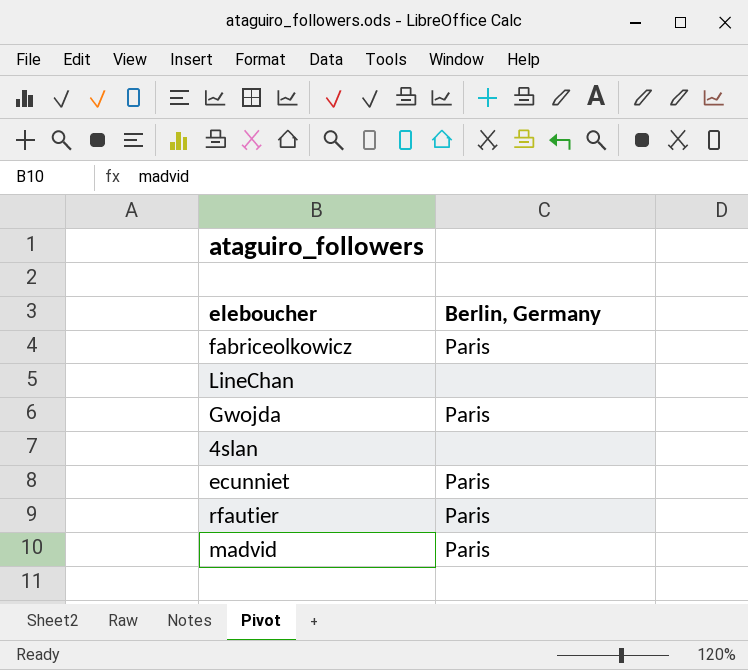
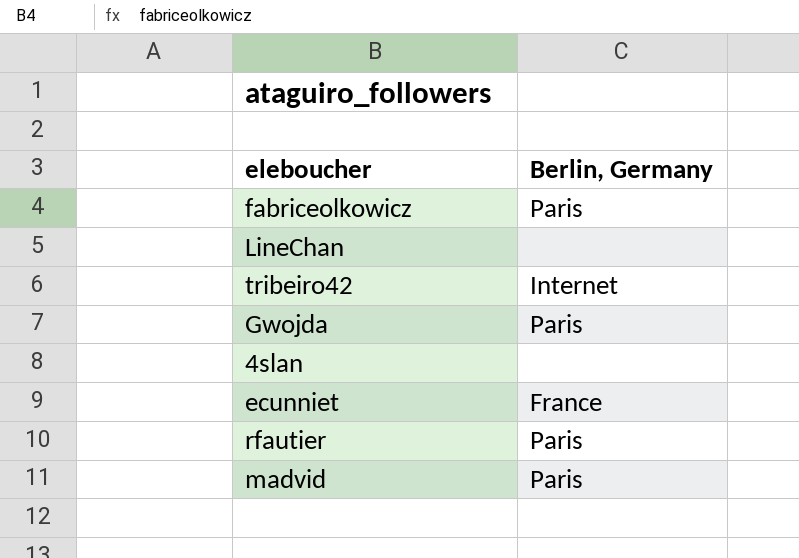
row tribeiro42: none -> Internet
ecunniet | Berlin, Germany: Paris -> France

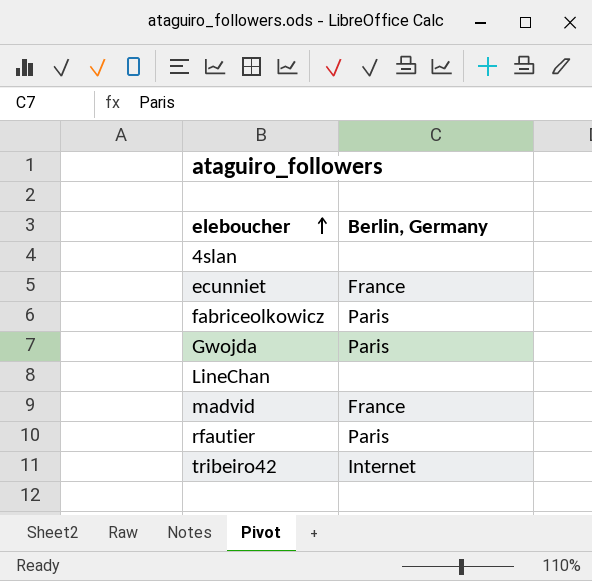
row order: none -> eleboucher ascending
madvid | Berlin, Germany: Paris -> France

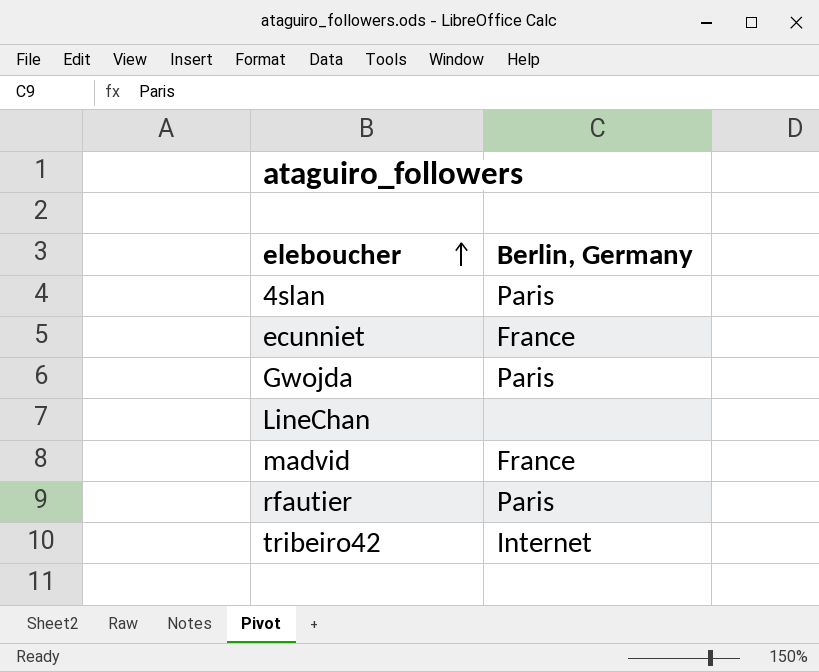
row fabriceolkowicz: Paris -> none
4slan | Berlin, Germany: none -> Paris

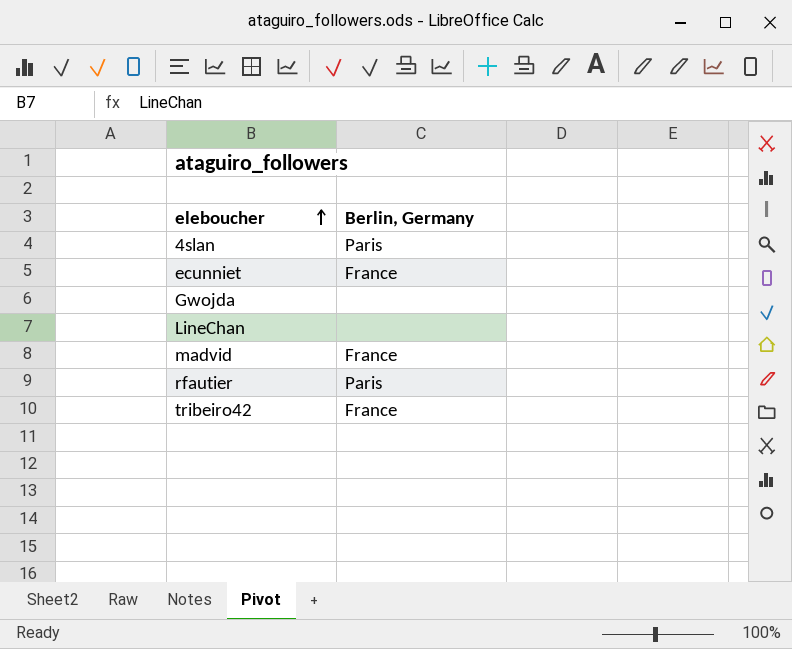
Gwojda | Berlin, Germany: Paris -> none
tribeiro42 | Berlin, Germany: Internet -> France

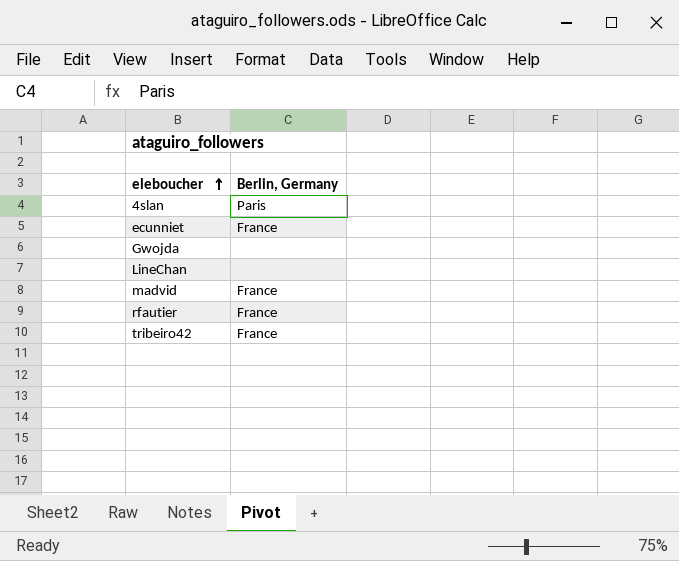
rfautier | Berlin, Germany: Paris -> France

